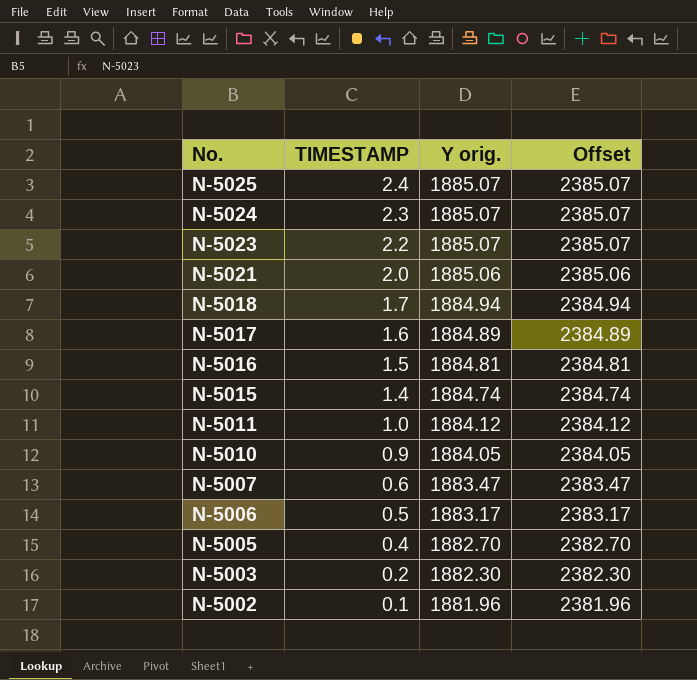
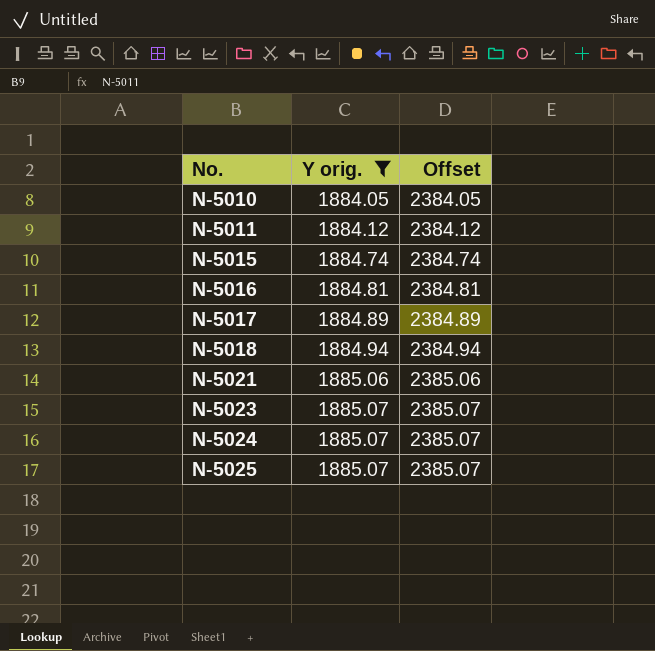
filter: none -> Y orig. >= 1884.05
row order: No. descending -> No. ascending
column TIMESTAMP | position: 2 -> none

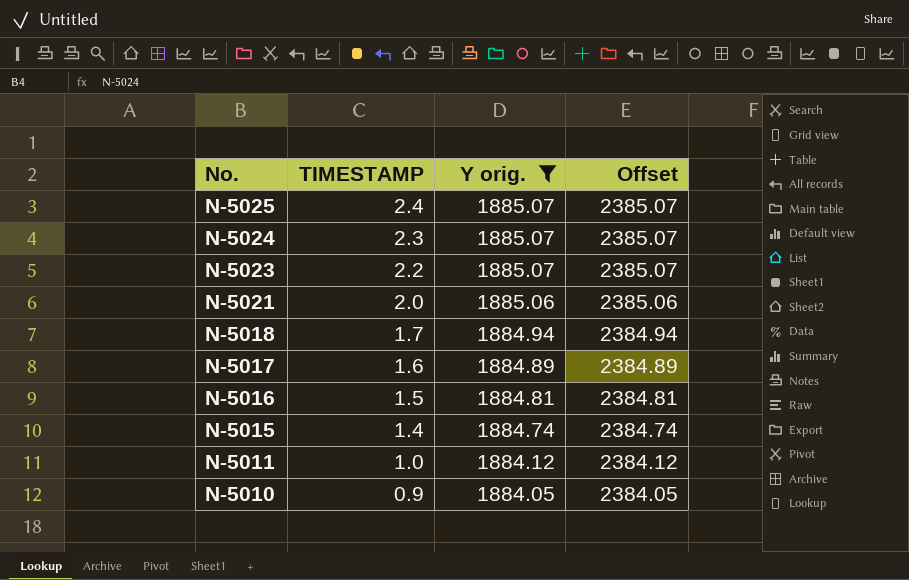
row order: No. ascending -> No. descending
column TIMESTAMP | position: none -> 2

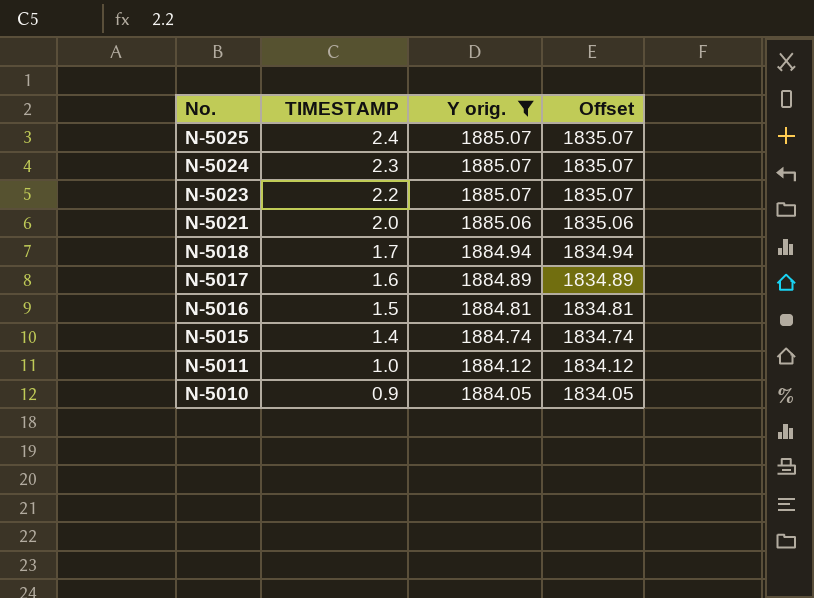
column Offset | formula: [Y orig.] + 500 -> [Y orig.] - 50

